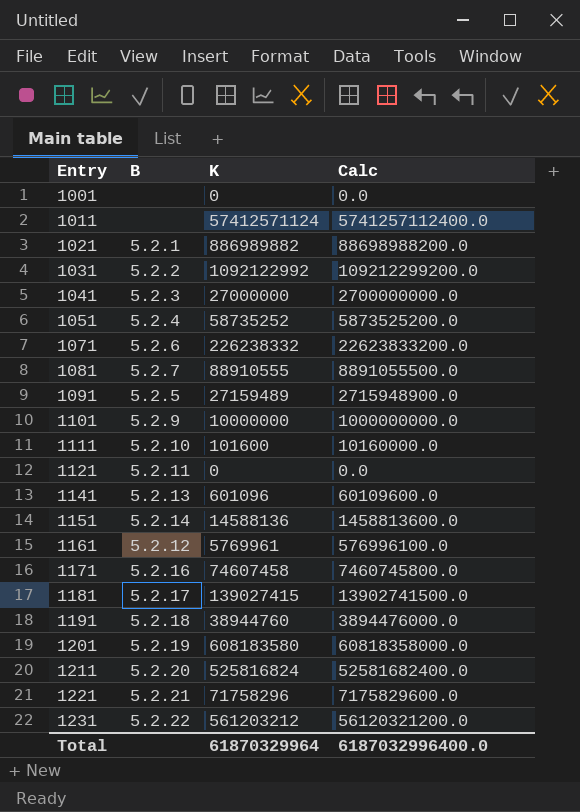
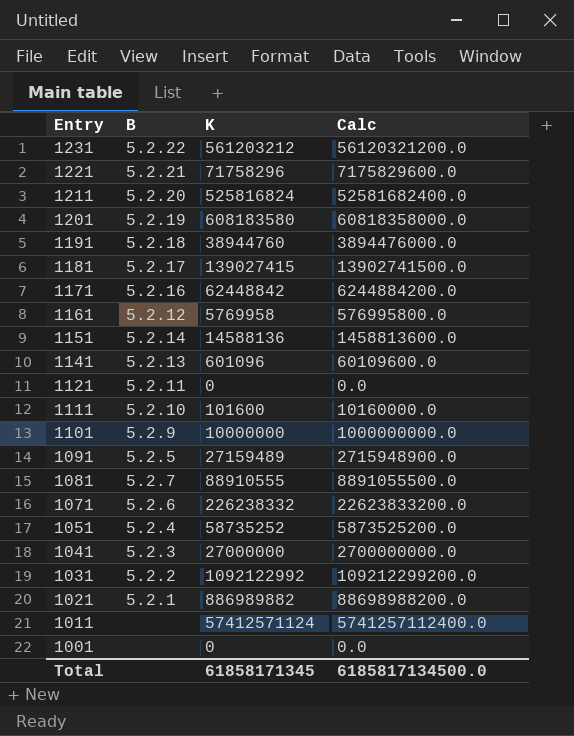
row order: Entry ascending -> Entry descending
1171 | K: 74607458 -> 62448842
1171 | Calc: 7460745800.0 -> 6244884200.0
1161 | K: 5769961 -> 5769958
1161 | Calc: 576996100.0 -> 576995800.0
Total | K: 61870329964 -> 61858171345
Total | Calc: 6187032996400.0 -> 6185817134500.0

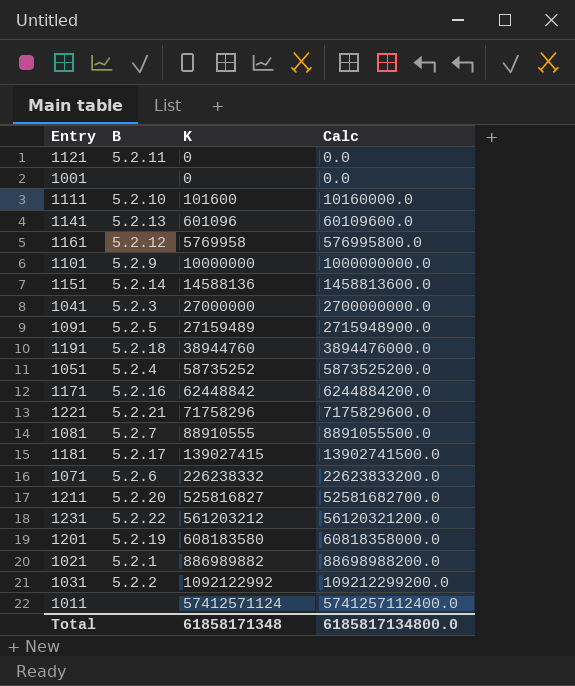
row order: Entry descending -> K ascending
1211 | K: 525816824 -> 525816827
1211 | Calc: 52581682400.0 -> 52581682700.0
Total | K: 61858171345 -> 61858171348
Total | Calc: 6185817134500.0 -> 6185817134800.0

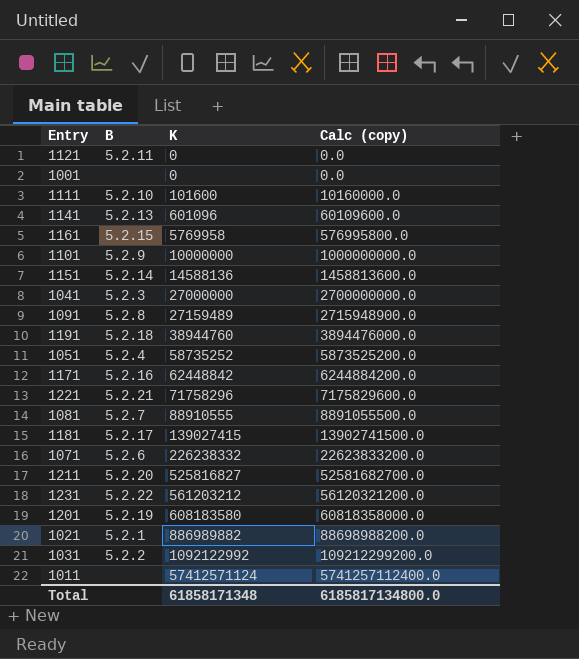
column name: Calc -> Calc (copy)
1161 | B: 5.2.12 -> 5.2.15
1091 | B: 5.2.5 -> 5.2.8

